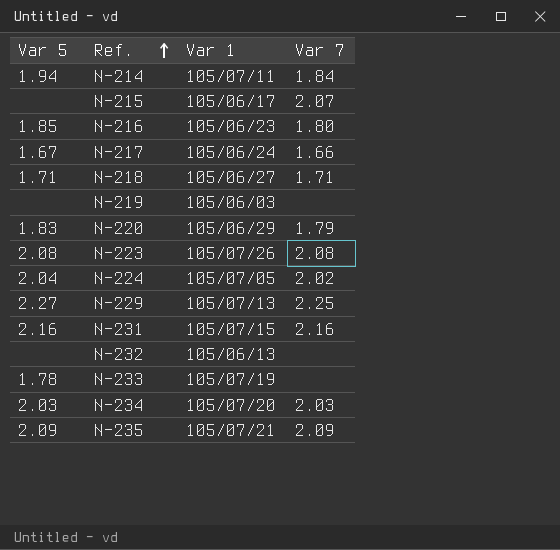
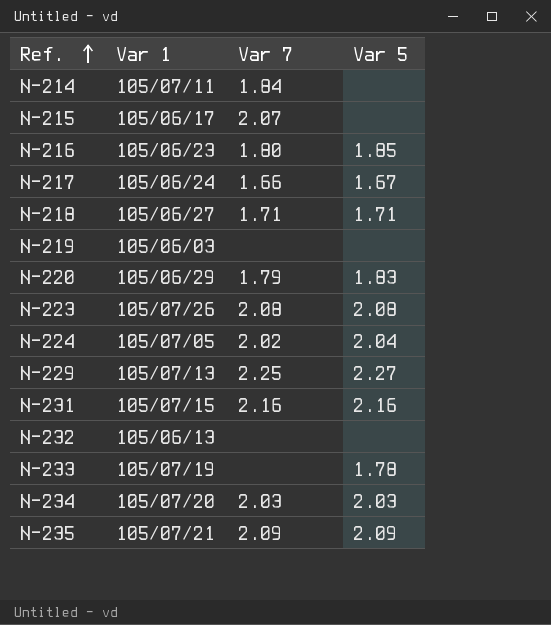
column Var 5 | position: 1 -> 4
N-214 | Var 5: 1.94 -> none

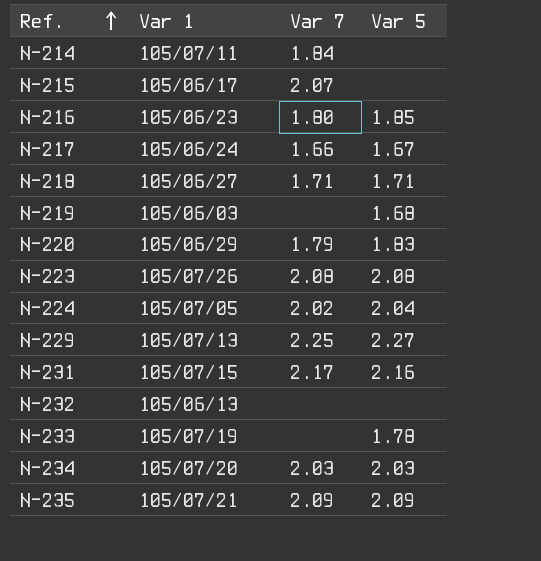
N-219 | Var 5: none -> 1.68
N-231 | Var 7: 2.16 -> 2.17

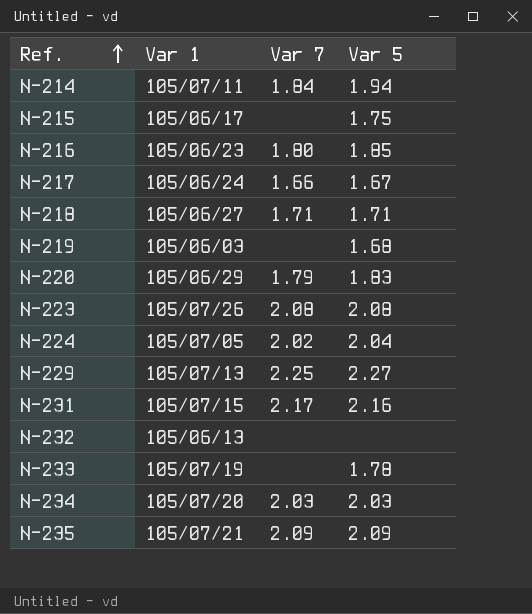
N-214 | Var 5: none -> 1.94
N-215 | Var 7: 2.07 -> none
N-215 | Var 5: none -> 1.75

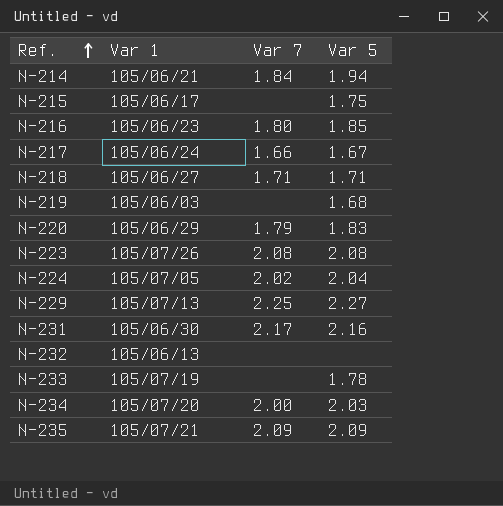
N-214 | Var 1: 105/07/11 -> 105/06/21
N-231 | Var 1: 105/07/15 -> 105/06/30
N-234 | Var 7: 2.03 -> 2.00

